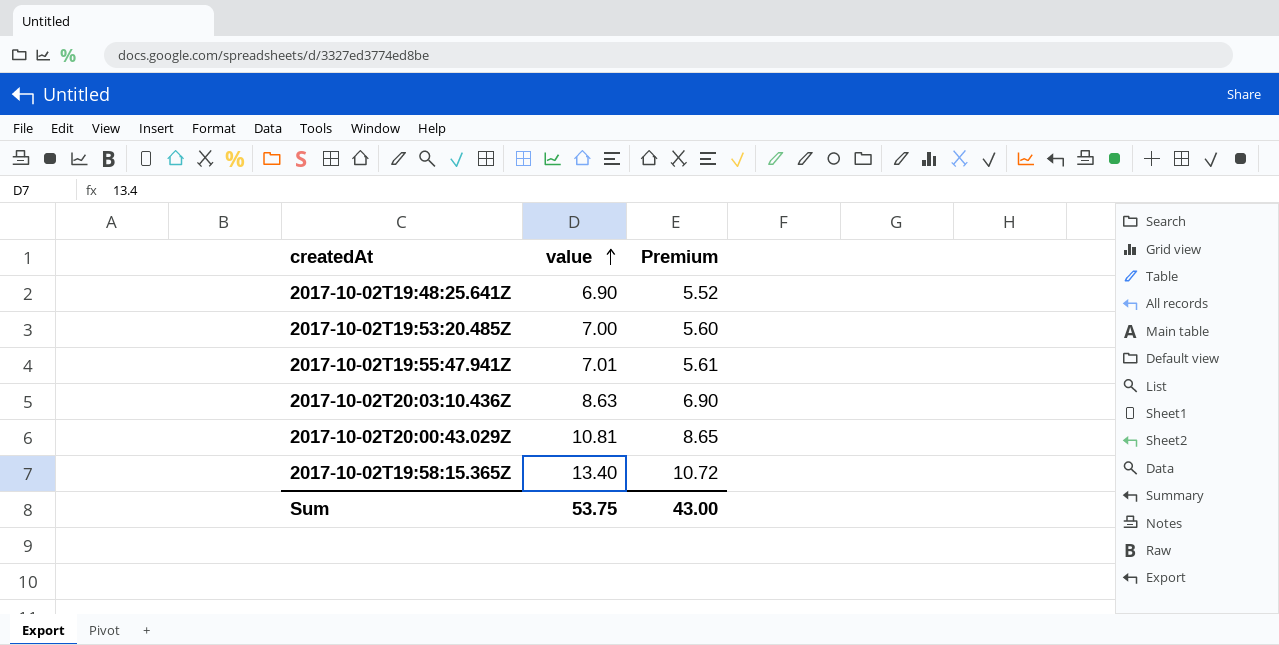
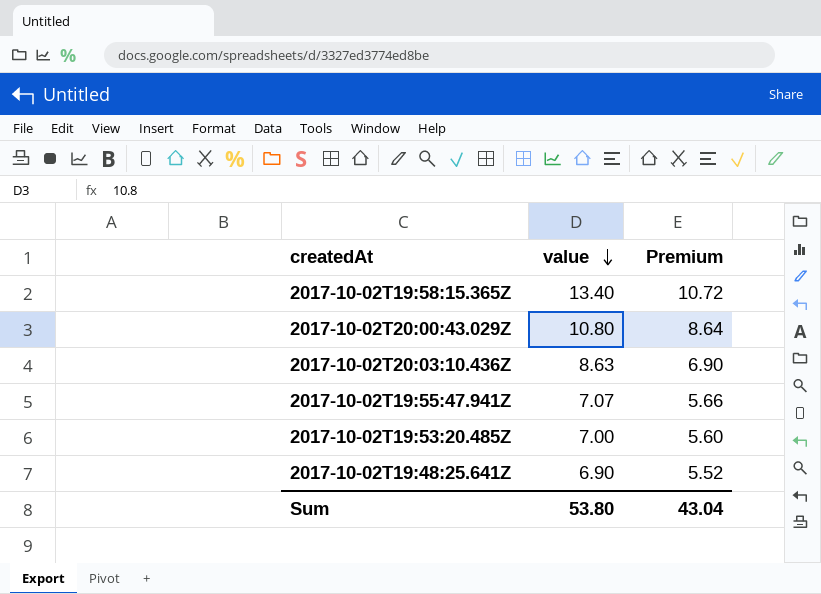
row order: value ascending -> value descending
2017-10-02T20:00:43.029Z | value: 10.81 -> 10.80
2017-10-02T20:00:43.029Z | Premium: 8.65 -> 8.64
2017-10-02T19:55:47.941Z | value: 7.01 -> 7.07
2017-10-02T19:55:47.941Z | Premium: 5.61 -> 5.66
Sum | value: 53.75 -> 53.80
Sum | Premium: 43.00 -> 43.04

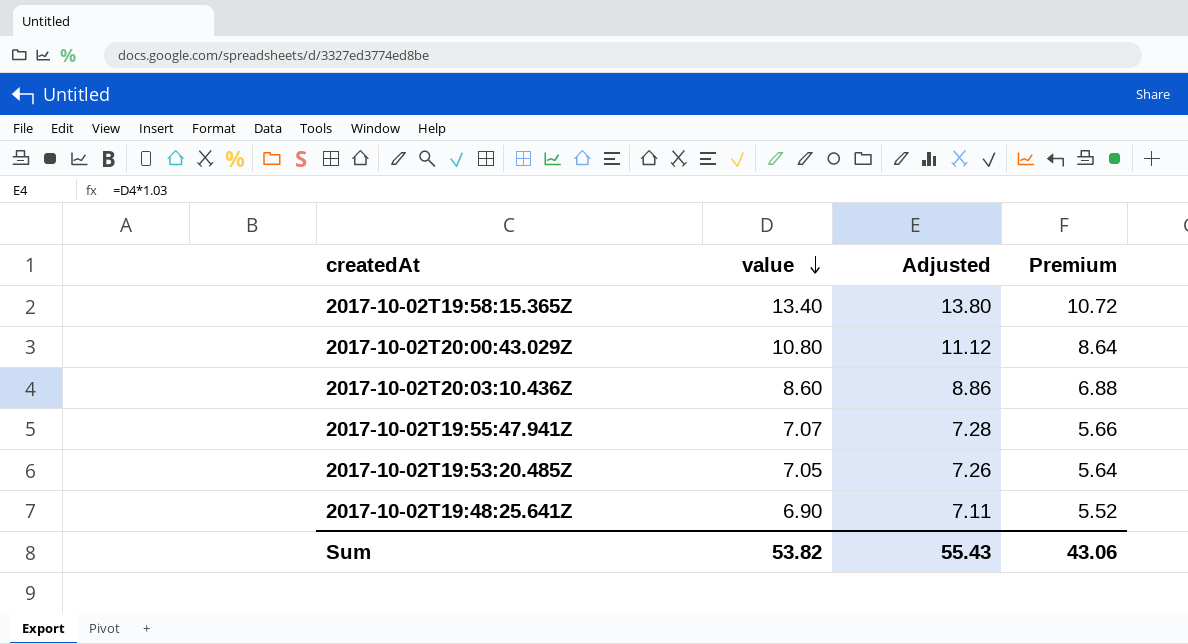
column Adjusted | formula: none -> [value] * 1.03
2017-10-02T20:03:10.436Z | value: 8.63 -> 8.60
2017-10-02T20:03:10.436Z | Premium: 6.90 -> 6.88
2017-10-02T19:53:20.485Z | value: 7.00 -> 7.05
2017-10-02T19:53:20.485Z | Premium: 5.60 -> 5.64
Sum | value: 53.80 -> 53.82
Sum | Premium: 43.04 -> 43.06

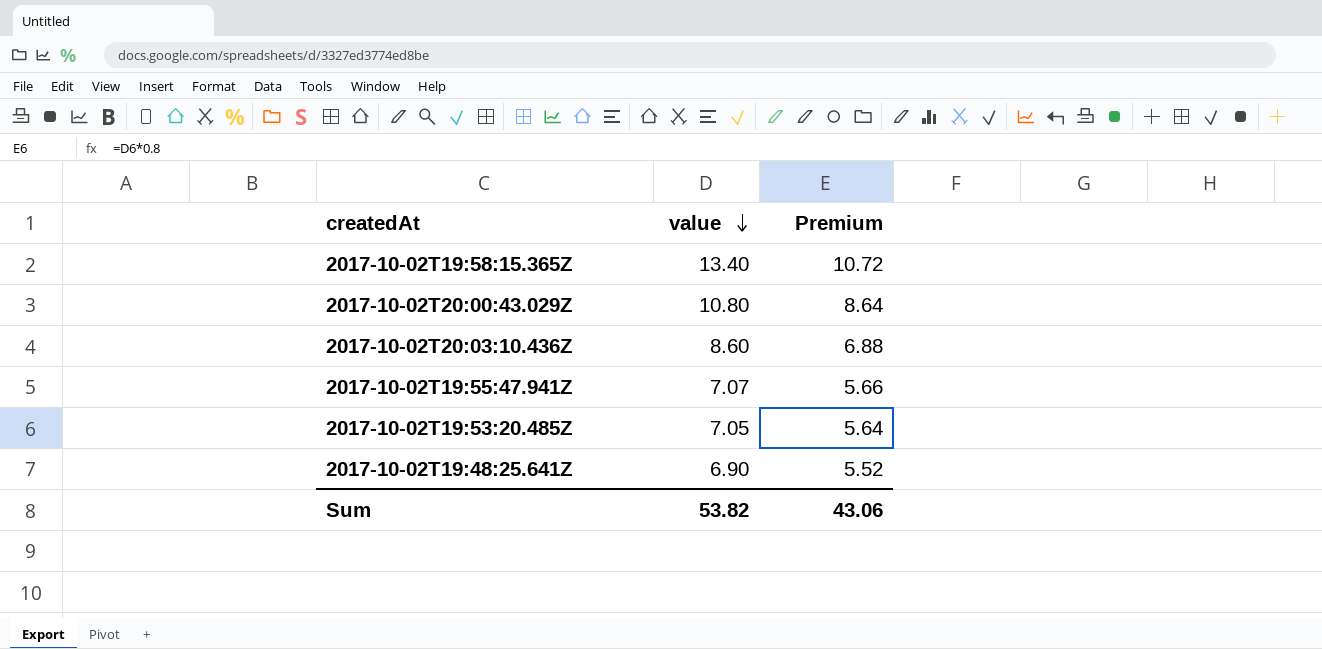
column Adjusted | formula: [value] * 1.03 -> none

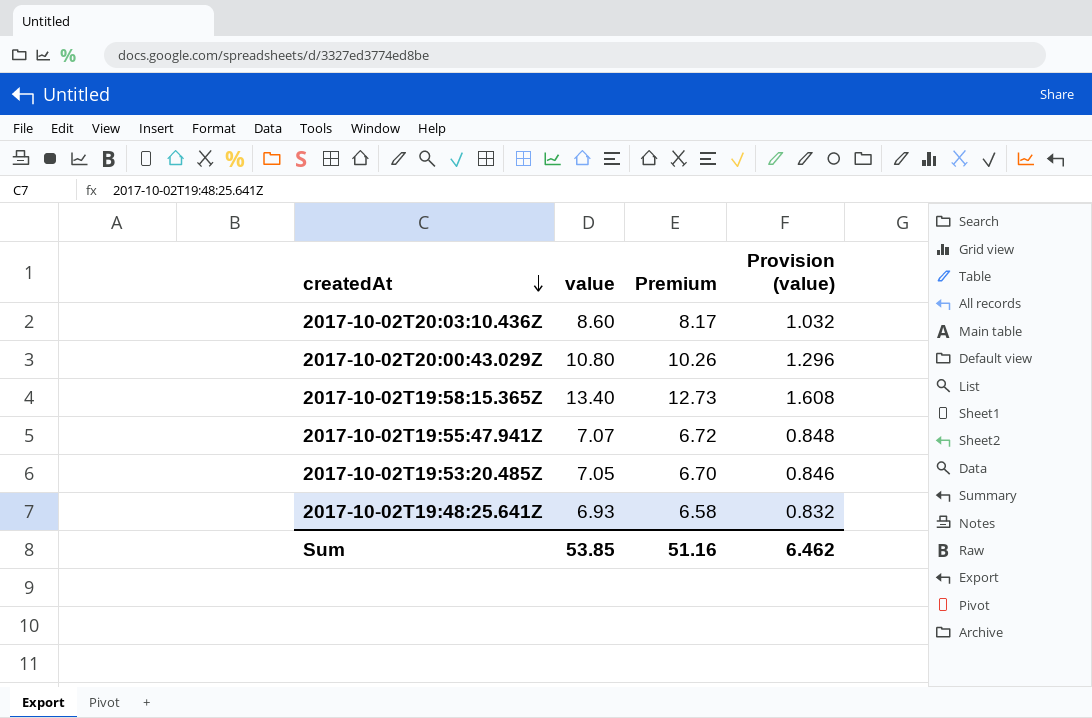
row order: value descending -> createdAt descending
column Premium | formula: [value] * 0.8 -> [value] * 0.95
column Provision (value) | formula: none -> [value] * 0.12
2017-10-02T19:48:25.641Z | value: 6.90 -> 6.93
Sum | value: 53.82 -> 53.85
Sum | Premium: 43.06 -> 51.16

